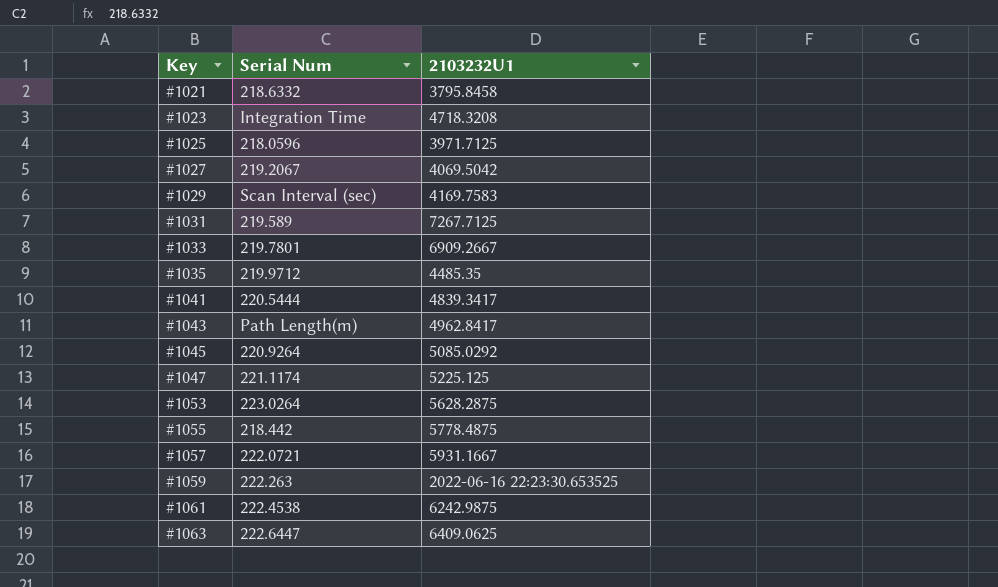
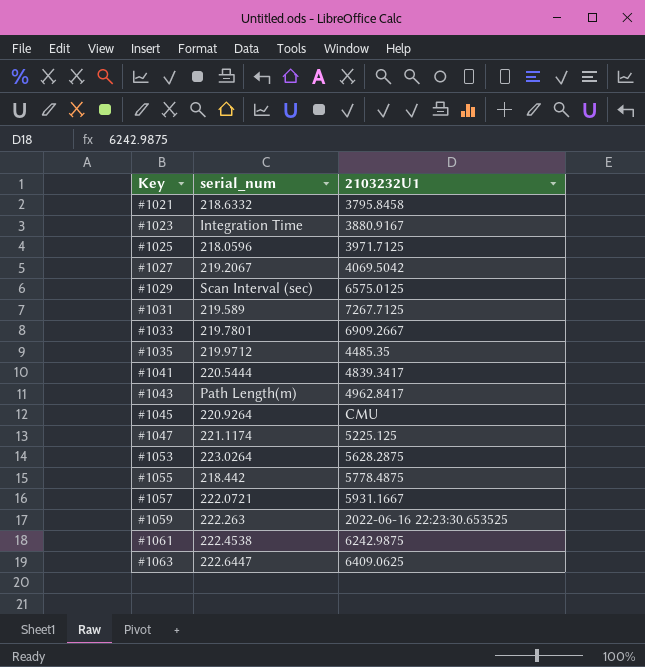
column name: Serial Num -> serial_num
#1023 | 2103232U1: 4718.3208 -> 3880.9167
#1029 | 2103232U1: 4169.7583 -> 6575.0125
#1045 | 2103232U1: 5085.0292 -> CMU

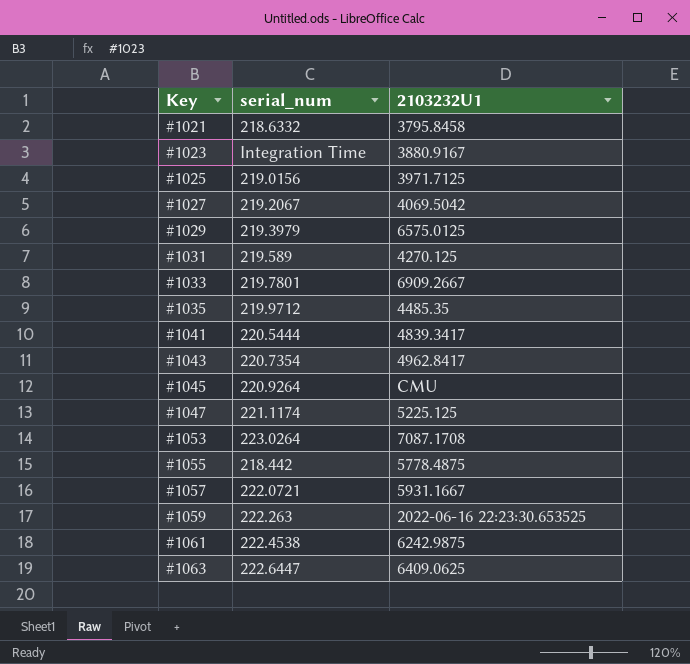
#1025 | serial_num: 218.0596 -> 219.0156
#1029 | serial_num: Scan Interval (sec) -> 219.3979
#1031 | 2103232U1: 7267.7125 -> 4270.125
#1043 | serial_num: Path Length(m) -> 220.7354
#1053 | 2103232U1: 5628.2875 -> 7087.1708

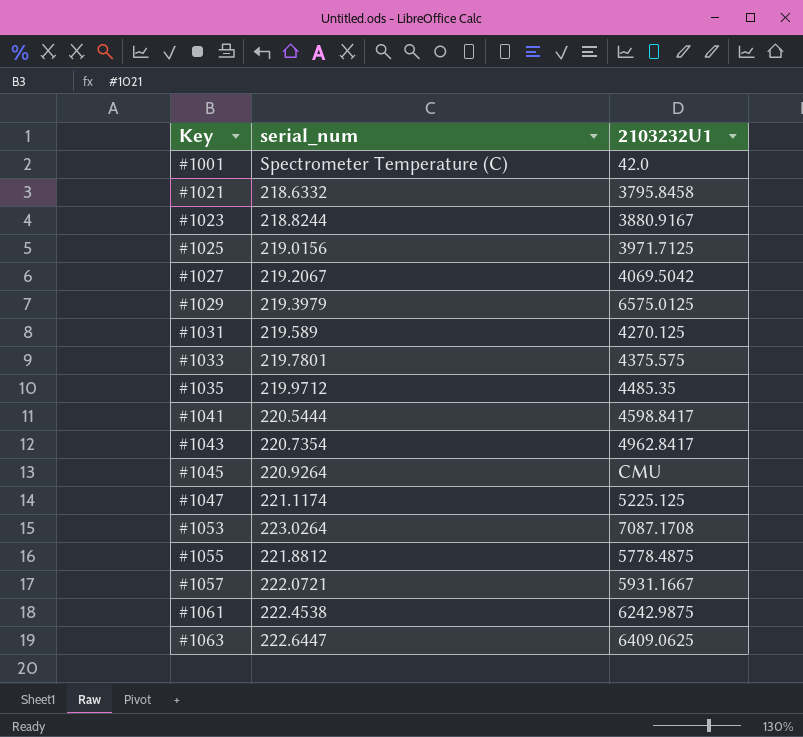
row #1059: 222.263 | 2022-06-16 22:23:30.653525 -> none
row #1001: none -> Spectrometer Temperature (C) | 42.0
#1023 | serial_num: Integration Time -> 218.8244
#1033 | 2103232U1: 6909.2667 -> 4375.575
#1041 | 2103232U1: 4839.3417 -> 4598.8417
#1055 | serial_num: 218.442 -> 221.8812

